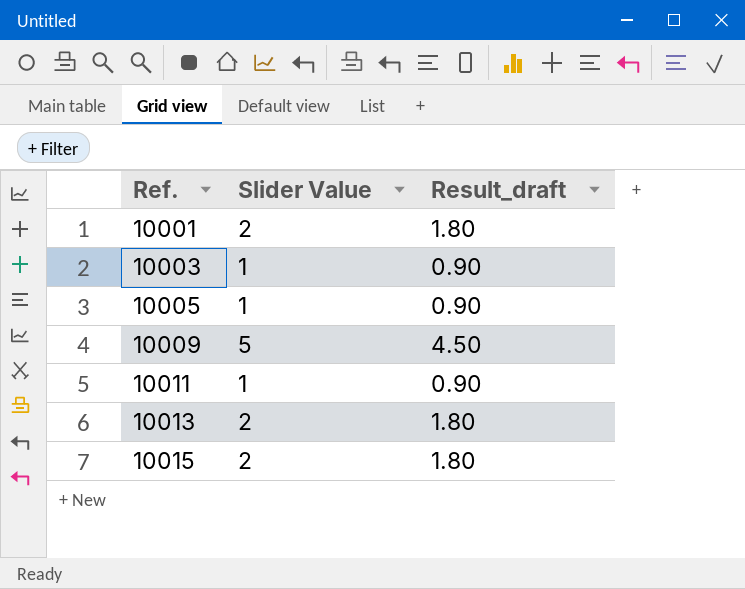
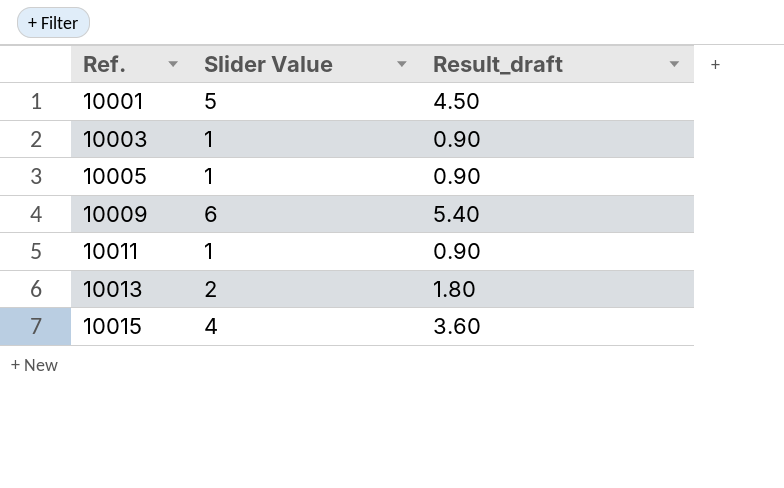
10001 | Slider Value: 2 -> 5
10001 | Result_draft: 1.80 -> 4.50
10009 | Slider Value: 5 -> 6
10009 | Result_draft: 4.50 -> 5.40
10015 | Slider Value: 2 -> 4
10015 | Result_draft: 1.80 -> 3.60

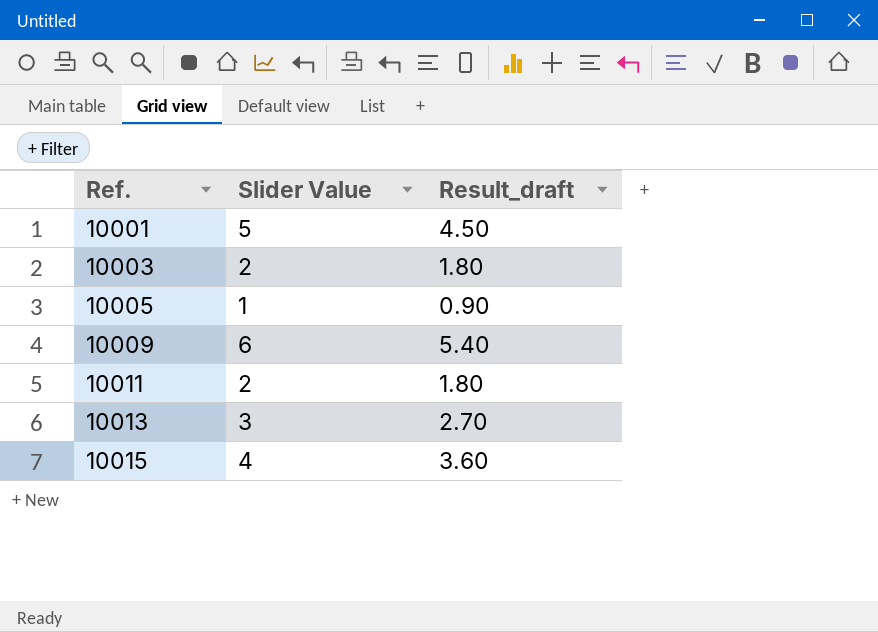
10003 | Slider Value: 1 -> 2
10003 | Result_draft: 0.90 -> 1.80
10011 | Slider Value: 1 -> 2
10011 | Result_draft: 0.90 -> 1.80
10013 | Slider Value: 2 -> 3
10013 | Result_draft: 1.80 -> 2.70

